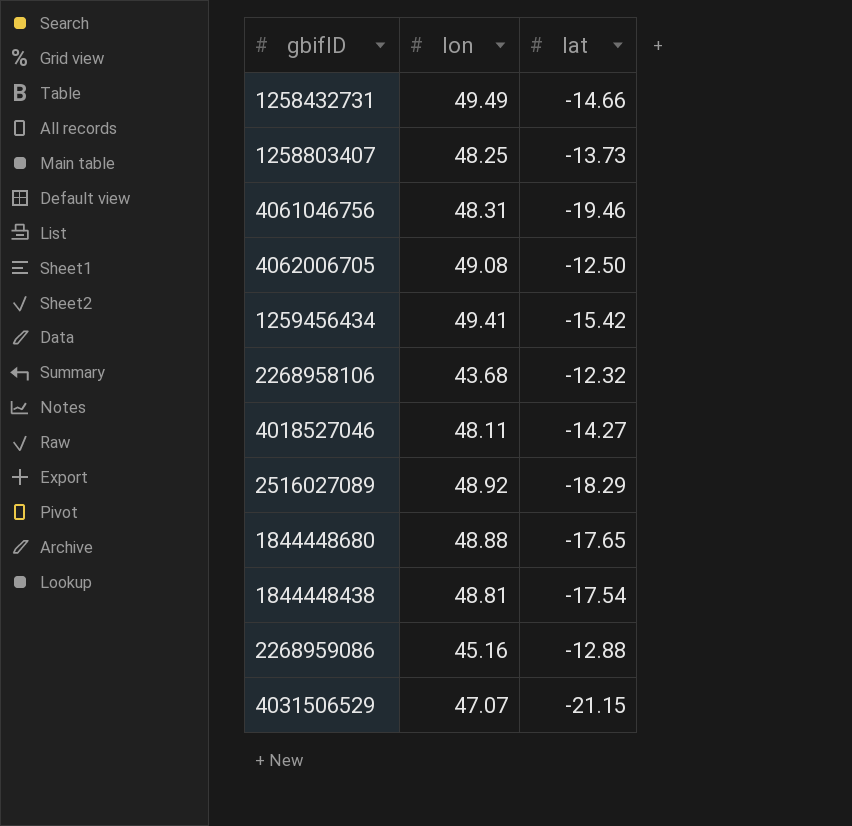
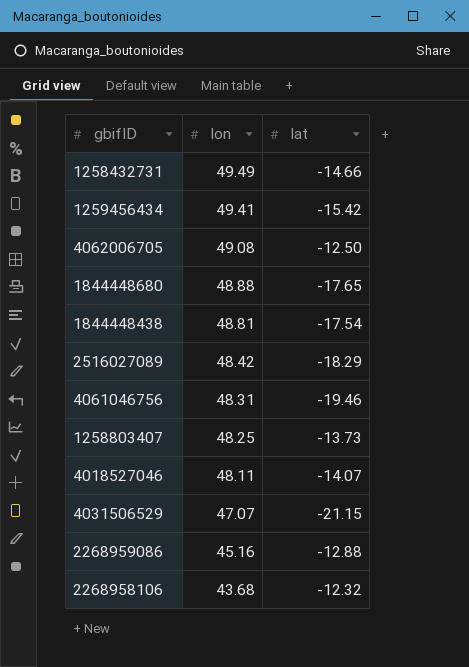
row order: none -> lon descending
2516027089 | lon: 48.92 -> 48.42
4018527046 | lat: -14.27 -> -14.07

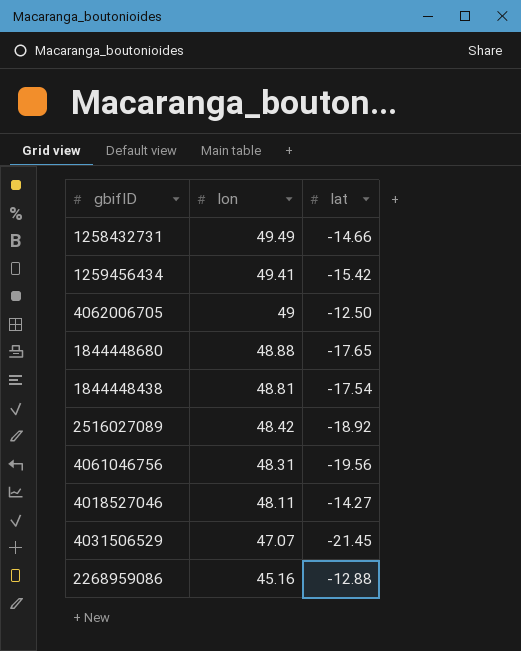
row 1258803407: 48.25 | -13.73 -> none
row 2268958106: 43.68 | -12.32 -> none
4062006705 | lon: 49.08 -> 49
2516027089 | lat: -18.29 -> -18.92
4061046756 | lat: -19.46 -> -19.56
4018527046 | lat: -14.07 -> -14.27
4031506529 | lat: -21.15 -> -21.45

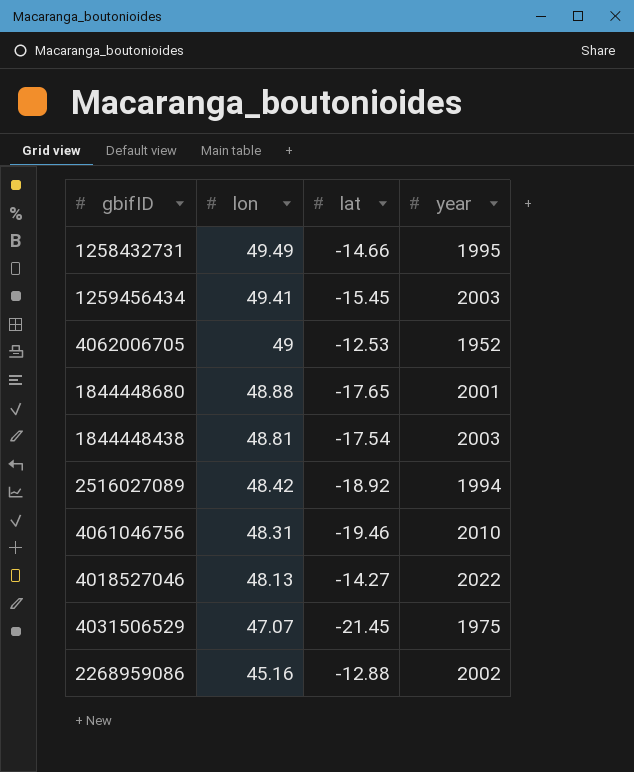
column year | position: none -> 4
1259456434 | lat: -15.42 -> -15.45
4062006705 | lat: -12.50 -> -12.53
4061046756 | lat: -19.56 -> -19.46
4018527046 | lon: 48.11 -> 48.13

